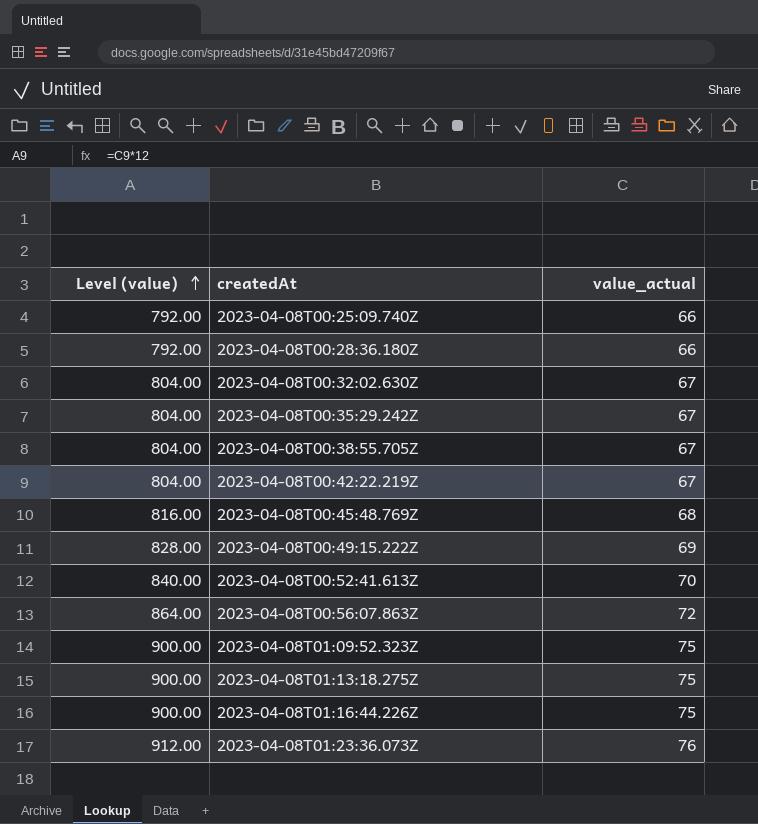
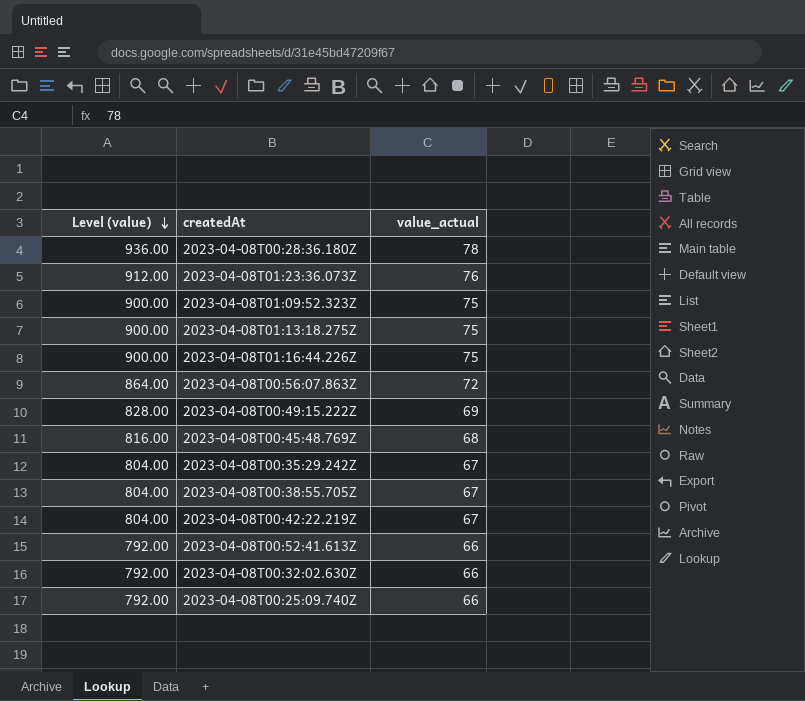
row order: Level (value) ascending -> Level (value) descending
2023-04-08T00:28:36.180Z | Level (value): 792.00 -> 936.00
2023-04-08T00:28:36.180Z | value_actual: 66 -> 78
2023-04-08T00:52:41.613Z | Level (value): 840.00 -> 792.00
2023-04-08T00:52:41.613Z | value_actual: 70 -> 66
2023-04-08T00:32:02.630Z | Level (value): 804.00 -> 792.00
2023-04-08T00:32:02.630Z | value_actual: 67 -> 66

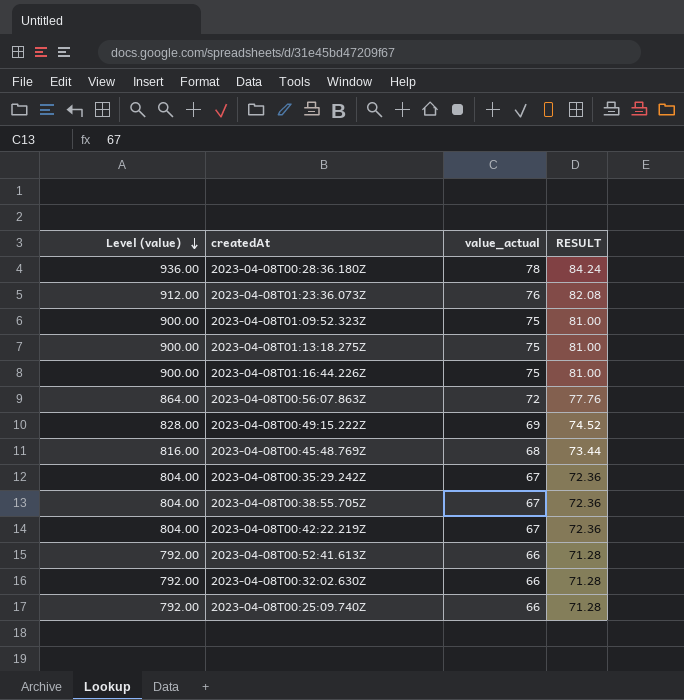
column RESULT | formula: none -> [value_actual] * 1.08

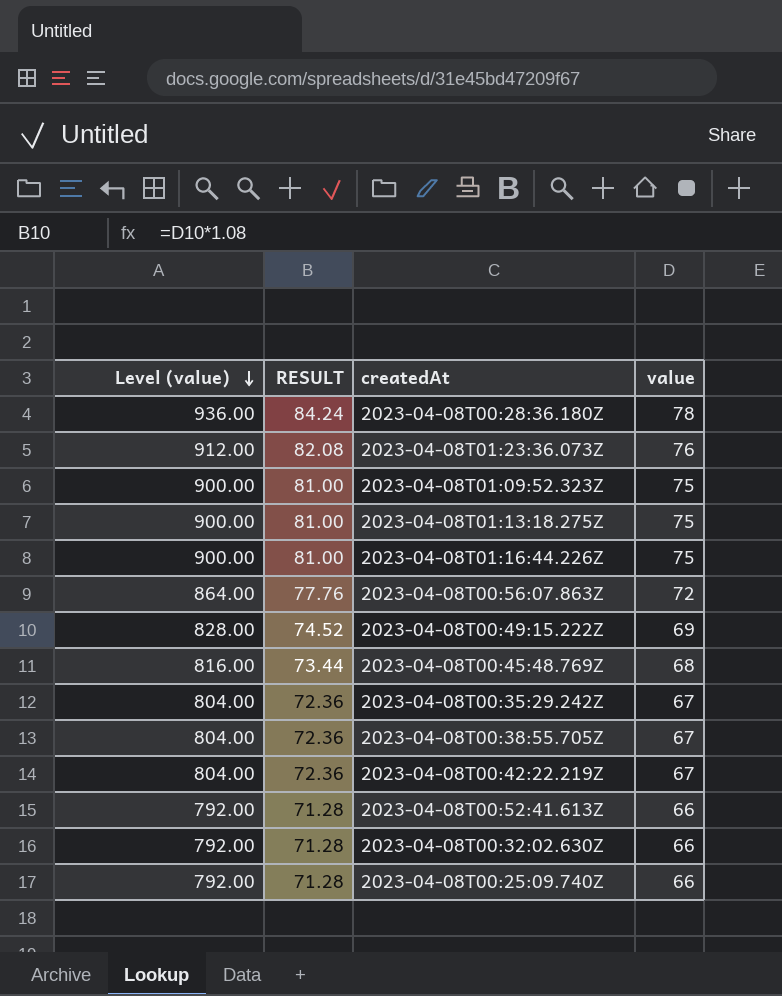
column RESULT | position: 4 -> 2
column name: value_actual -> value

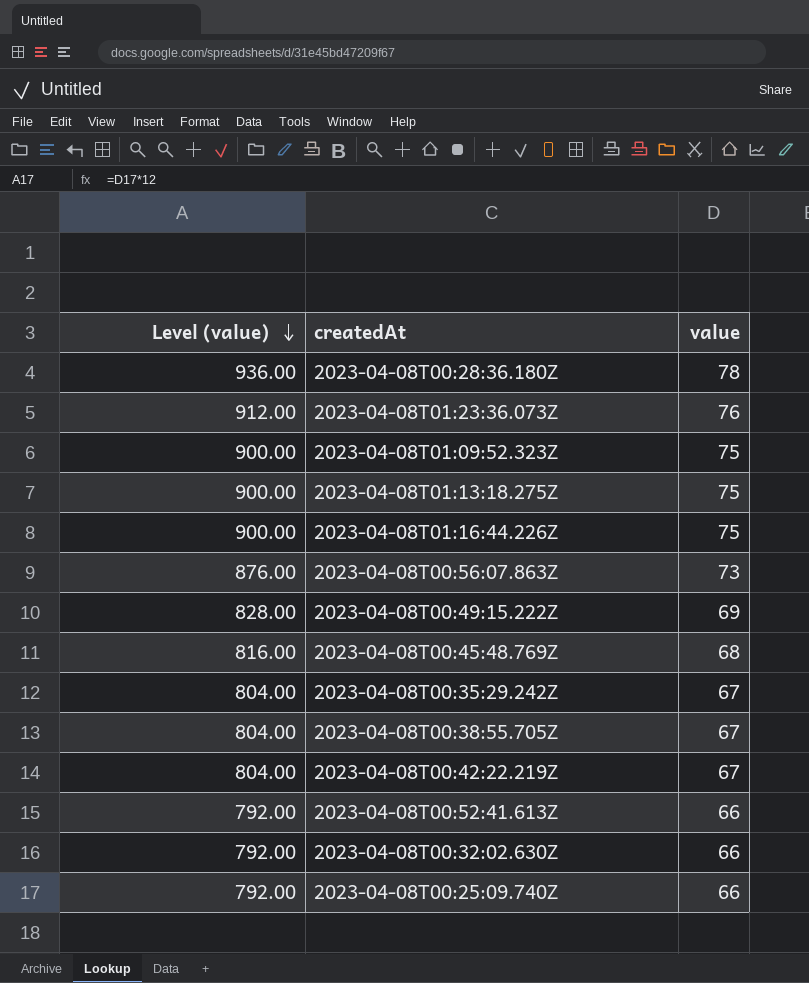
column RESULT | formula: [value] * 1.08 -> none
2023-04-08T00:56:07.863Z | Level (value): 864.00 -> 876.00
2023-04-08T00:56:07.863Z | value: 72 -> 73

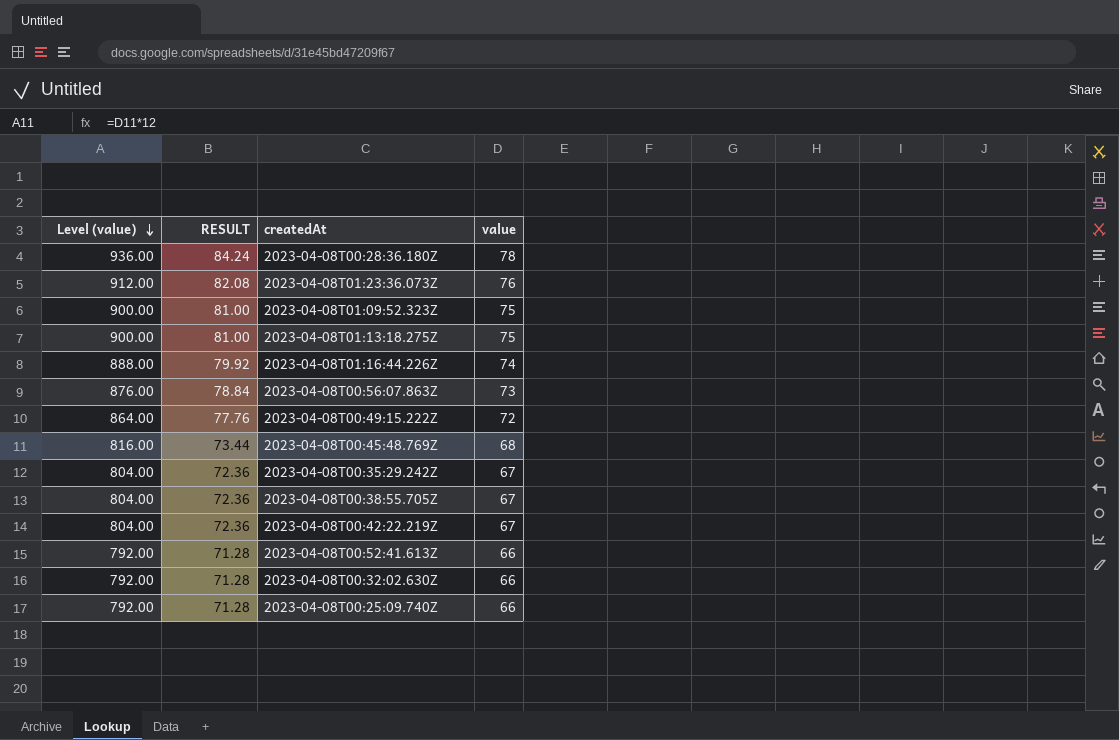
column RESULT | formula: none -> [value] * 1.08
2023-04-08T01:16:44.226Z | Level (value): 900.00 -> 888.00
2023-04-08T01:16:44.226Z | value: 75 -> 74
2023-04-08T00:49:15.222Z | Level (value): 828.00 -> 864.00
2023-04-08T00:49:15.222Z | value: 69 -> 72

